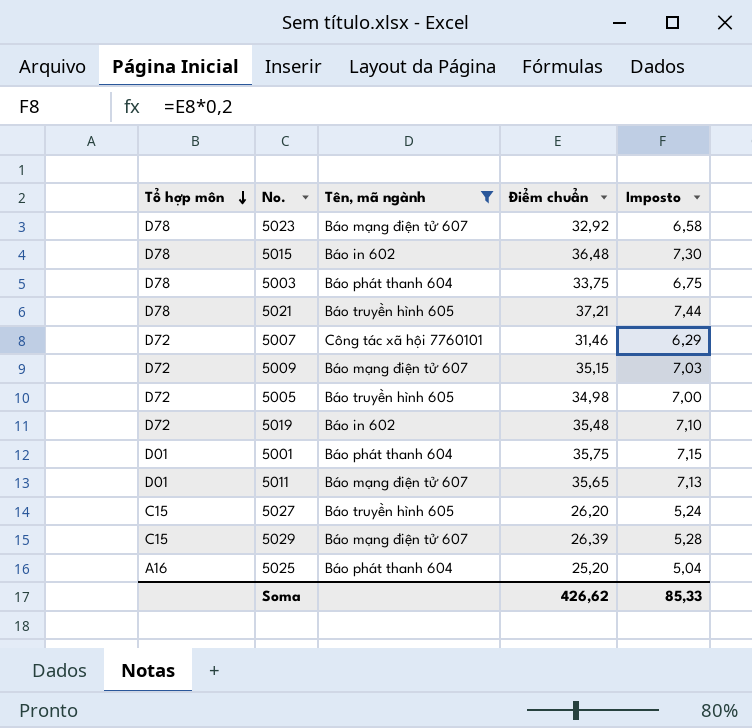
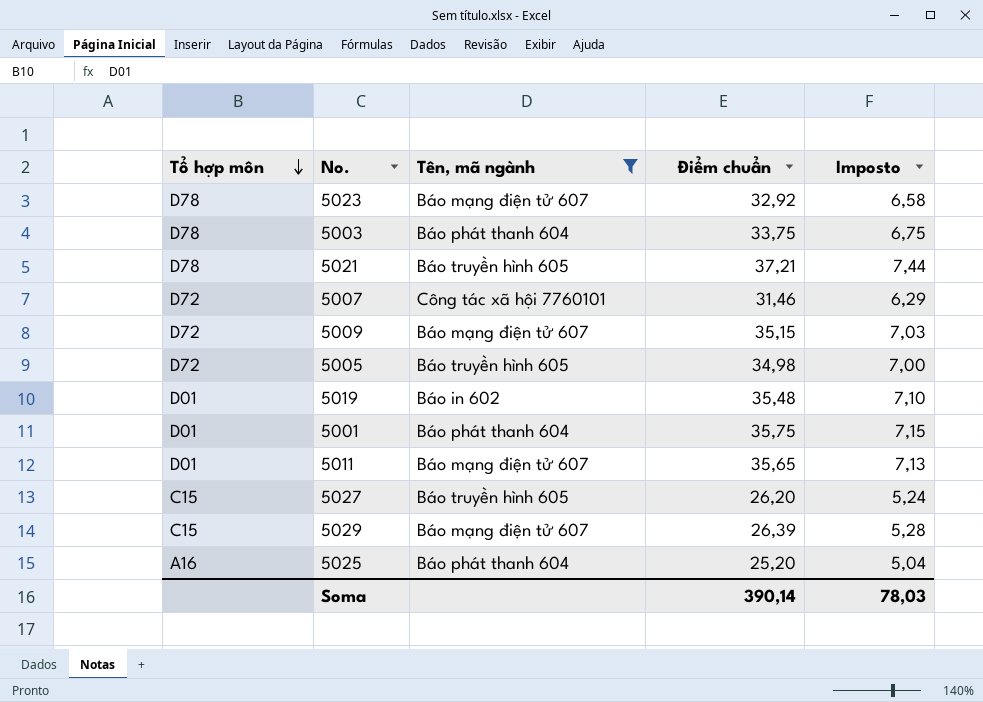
row 5015: D78 | Báo in 602 | 36,48 | 7,30 -> none
5019 | Tổ hợp môn: D72 -> D01
Soma | Điểm chuẩn: 426,62 -> 390,14
Soma | Imposto: 85,33 -> 78,03

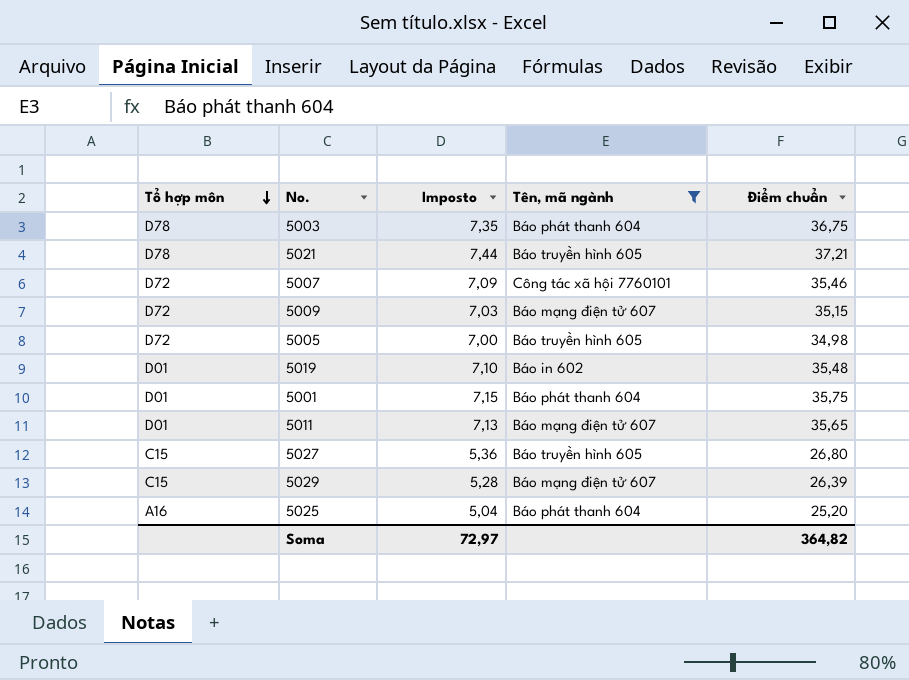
column Imposto | position: 5 -> 3
row 5023: D78 | Báo mạng điện tử 607 | 32,92 | 6,58 -> none
5003 | Imposto: 6,75 -> 7,35
5003 | Điểm chuẩn: 33,75 -> 36,75
5007 | Imposto: 6,29 -> 7,09
5007 | Điểm chuẩn: 31,46 -> 35,46
5027 | Imposto: 5,24 -> 5,36
5027 | Điểm chuẩn: 26,20 -> 26,80
Soma | Imposto: 78,03 -> 72,97
Soma | Điểm chuẩn: 390,14 -> 364,82

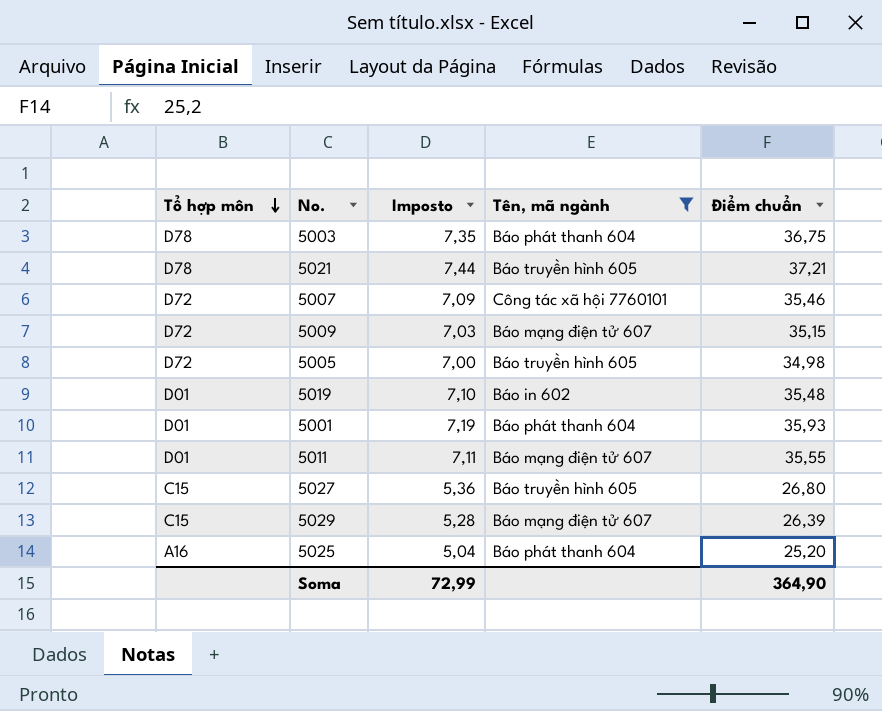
5001 | Imposto: 7,15 -> 7,19
5001 | Điểm chuẩn: 35,75 -> 35,93
5011 | Imposto: 7,13 -> 7,11
5011 | Điểm chuẩn: 35,65 -> 35,55
Soma | Imposto: 72,97 -> 72,99
Soma | Điểm chuẩn: 364,82 -> 364,90

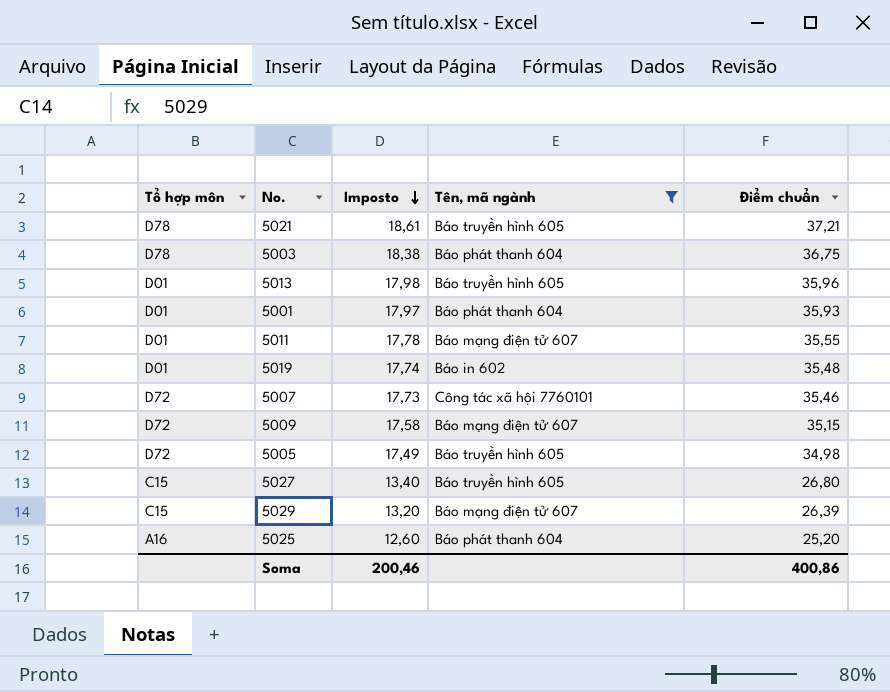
row order: Tổ hợp môn descending -> Imposto descending
column Imposto | formula: [Điểm chuẩn] * 0,2 -> [Điểm chuẩn] * 0,5
row 5013: none -> D01 | 17,98 | Báo truyền hình 605 | 35,96
Soma | Imposto: 72,99 -> 200,46
Soma | Điểm chuẩn: 364,90 -> 400,86

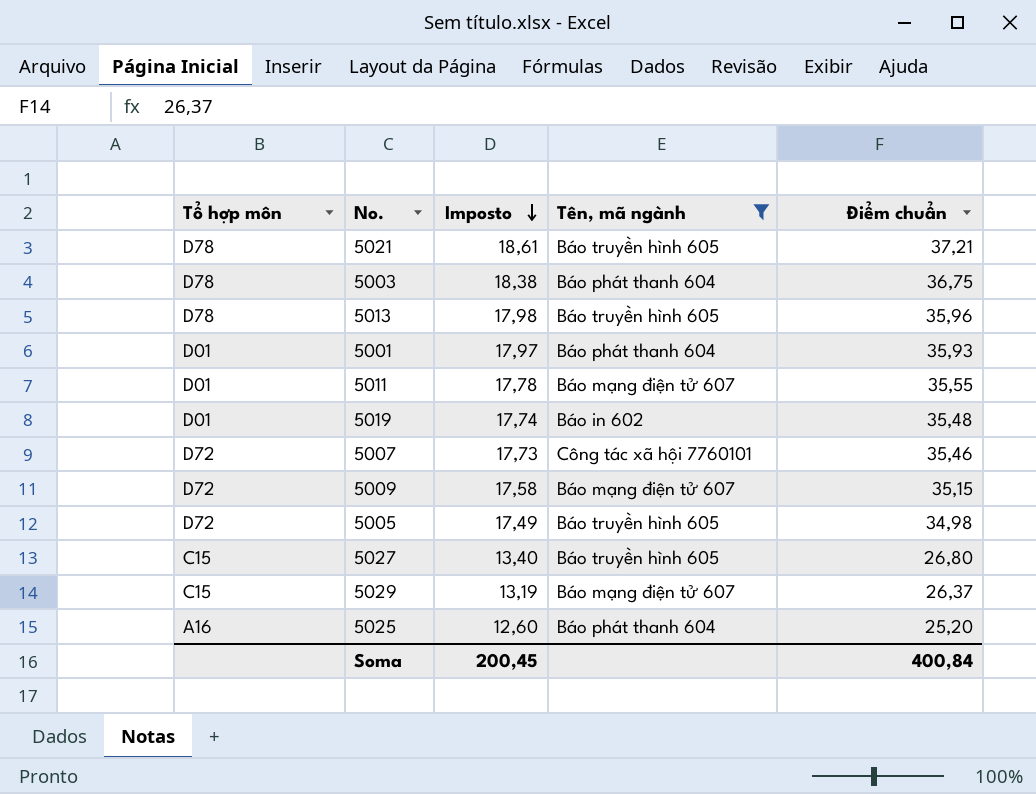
5013 | Tổ hợp môn: D01 -> D78
5029 | Imposto: 13,20 -> 13,19
5029 | Điểm chuẩn: 26,39 -> 26,37
Soma | Imposto: 200,46 -> 200,45
Soma | Điểm chuẩn: 400,86 -> 400,84

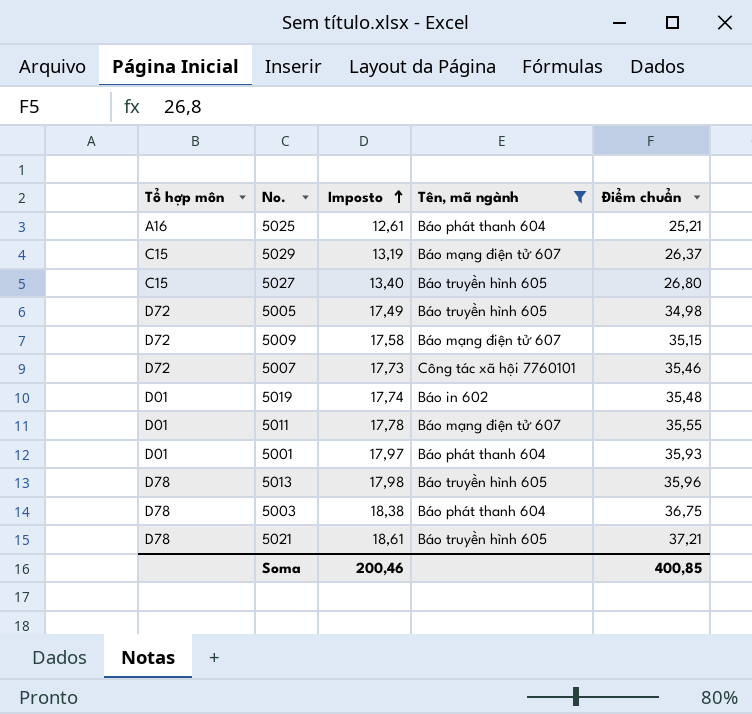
row order: Imposto descending -> Imposto ascending
5025 | Imposto: 12,60 -> 12,61
5025 | Điểm chuẩn: 25,20 -> 25,21
Soma | Imposto: 200,45 -> 200,46
Soma | Điểm chuẩn: 400,84 -> 400,85

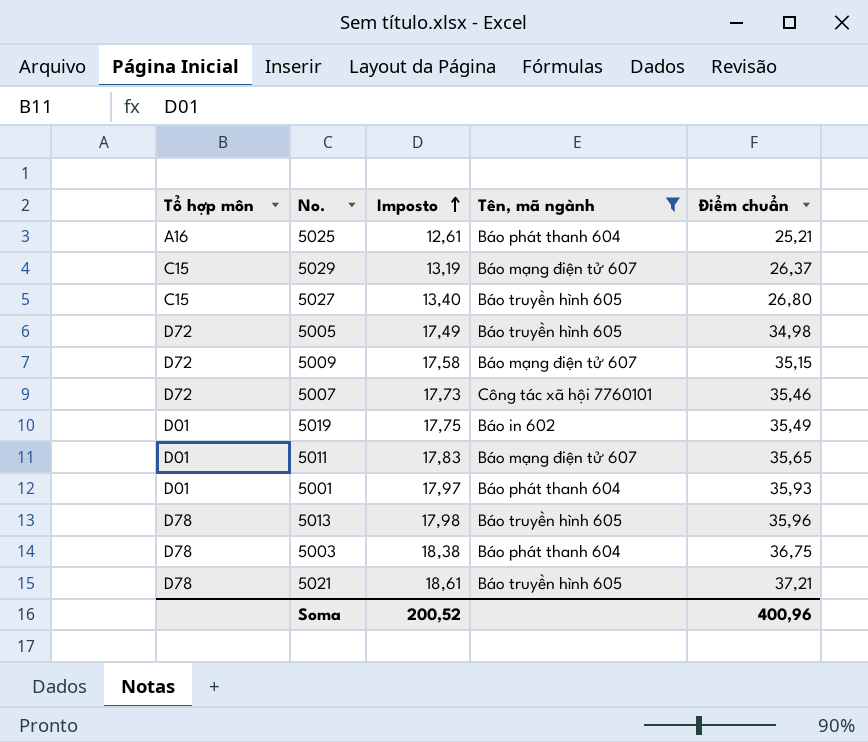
5019 | Imposto: 17,74 -> 17,75
5019 | Điểm chuẩn: 35,48 -> 35,49
5011 | Imposto: 17,78 -> 17,83
5011 | Điểm chuẩn: 35,55 -> 35,65
Soma | Imposto: 200,46 -> 200,52
Soma | Điểm chuẩn: 400,85 -> 400,96

